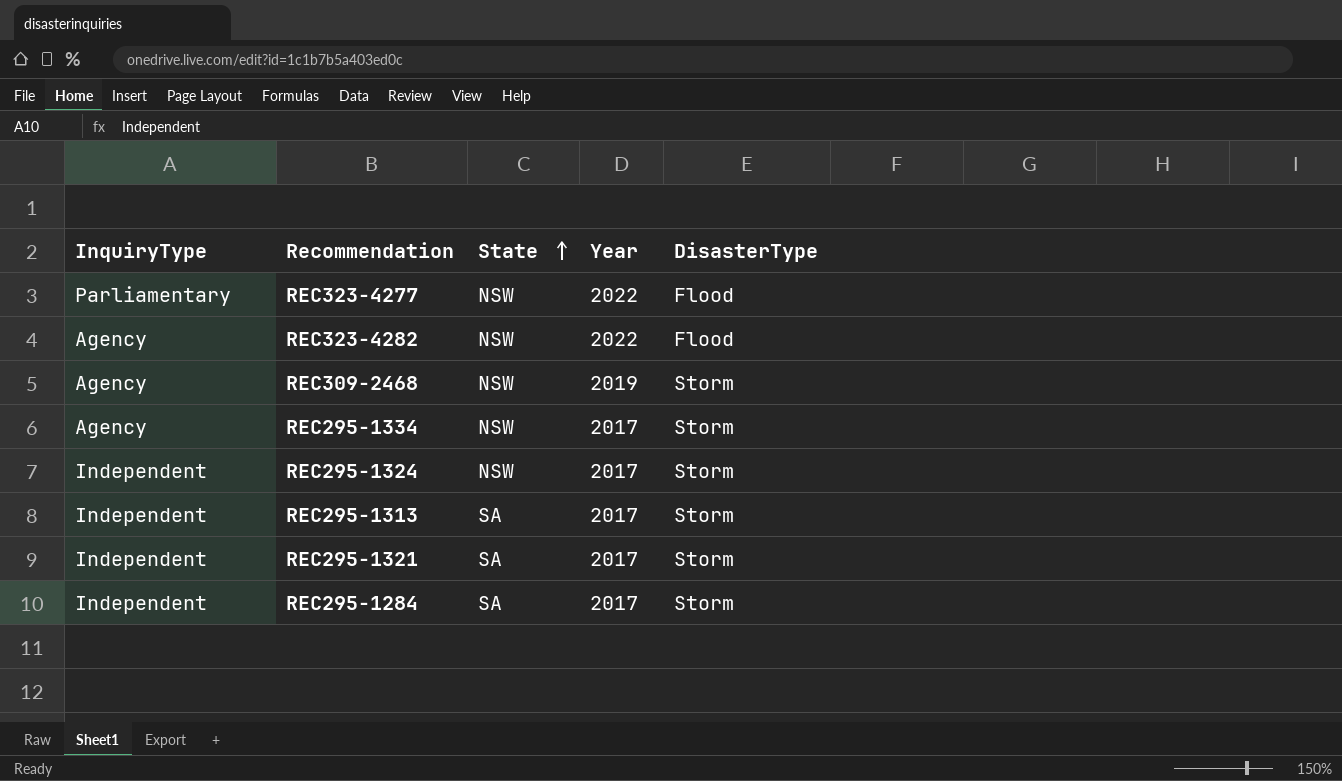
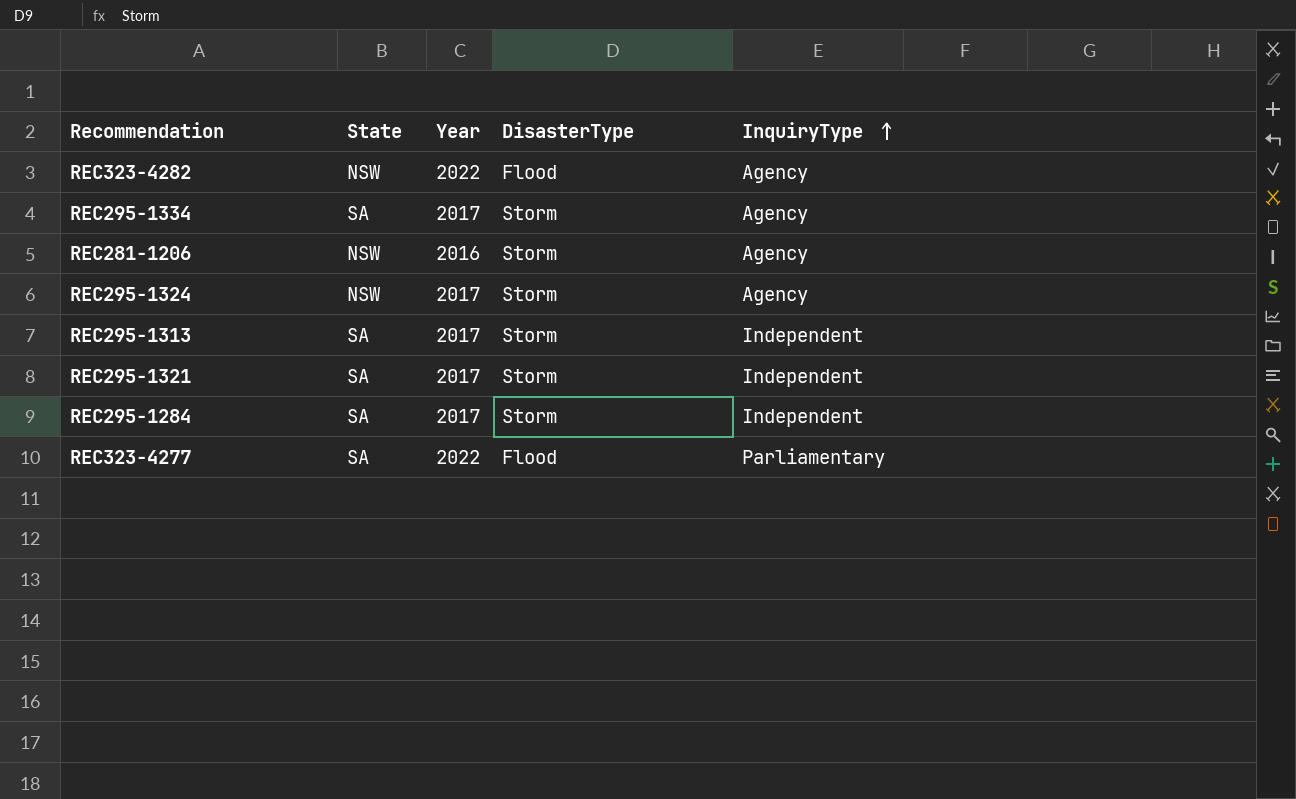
row order: State ascending -> InquiryType ascending
column InquiryType | position: 1 -> 5
row REC309-2468: Agency | NSW | 2019 | Storm -> none
REC295-1334 | State: NSW -> SA
row REC281-1206: none -> NSW | 2016 | Storm | Agency
REC295-1324 | InquiryType: Independent -> Agency
REC323-4277 | State: NSW -> SA

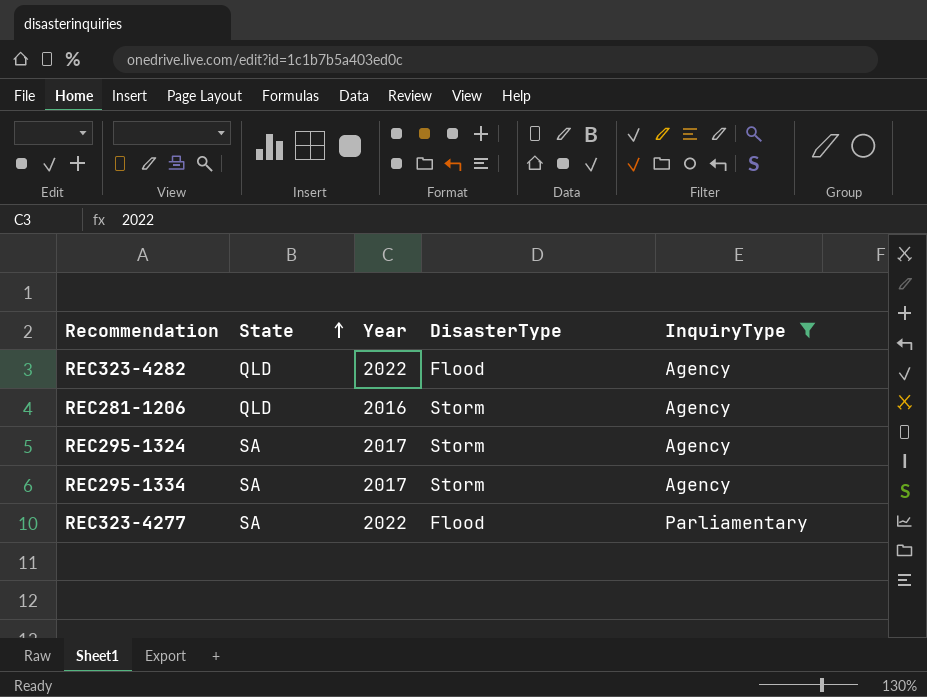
filter: none -> InquiryType != Independent
row order: InquiryType ascending -> State ascending
REC323-4282 | State: NSW -> QLD
REC281-1206 | State: NSW -> QLD
REC295-1324 | State: NSW -> SA

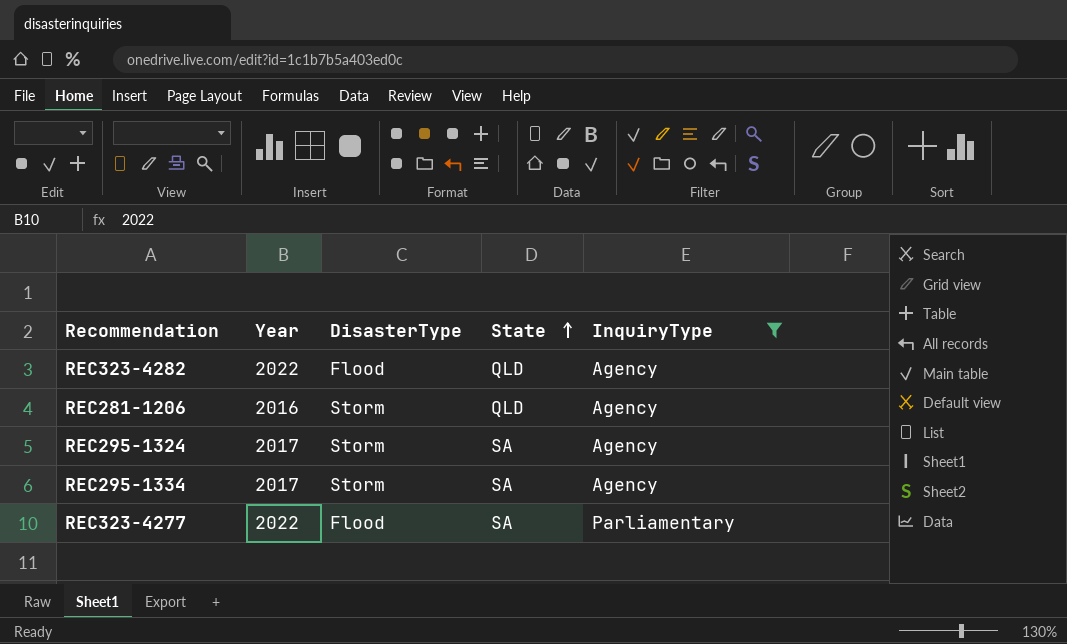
column State | position: 2 -> 4

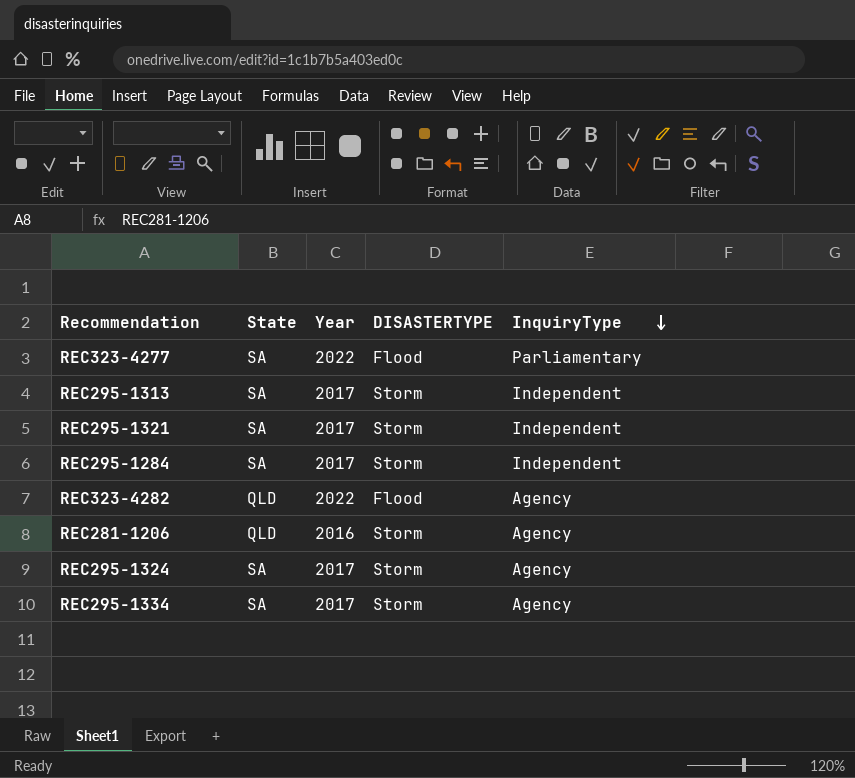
filter: InquiryType != Independent -> none
row order: State ascending -> InquiryType descending
column State | position: 4 -> 2
column name: DisasterType -> DISASTERTYPE

